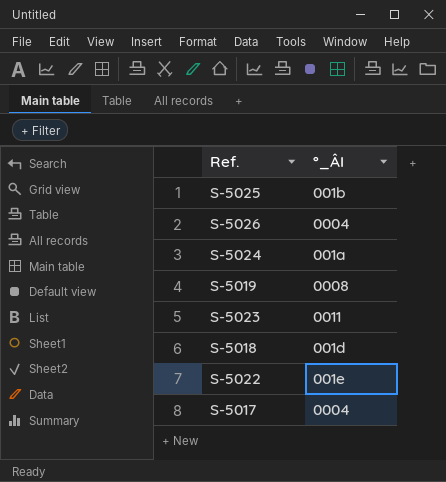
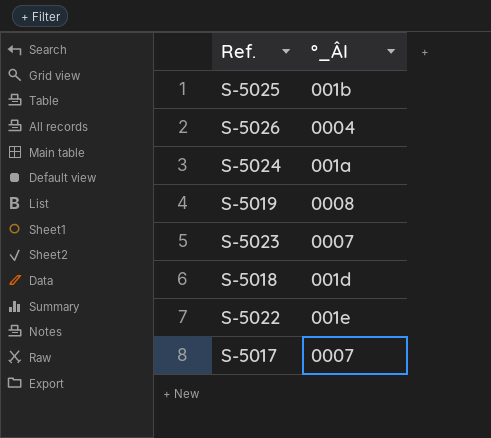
S-5023 | °_ÂI: 0011 -> 0007
S-5017 | °_ÂI: 0004 -> 0007

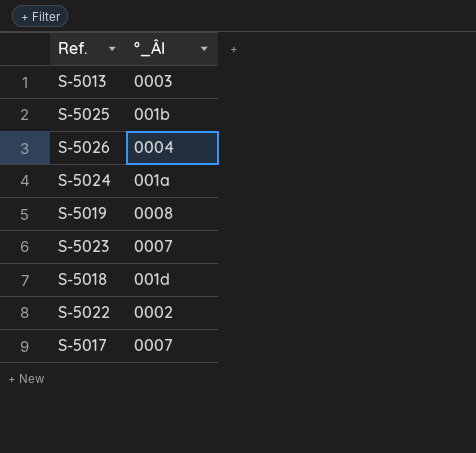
row S-5013: none -> 0003
S-5022 | °_ÂI: 001e -> 0002

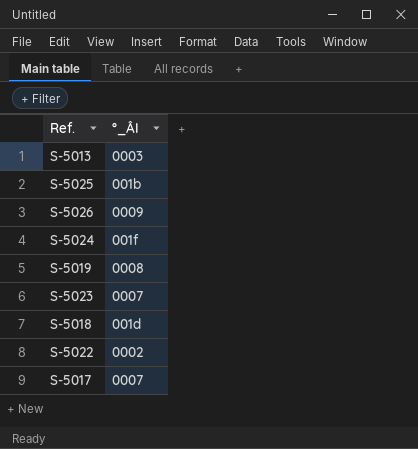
S-5026 | °_ÂI: 0004 -> 0009
S-5024 | °_ÂI: 001a -> 001f

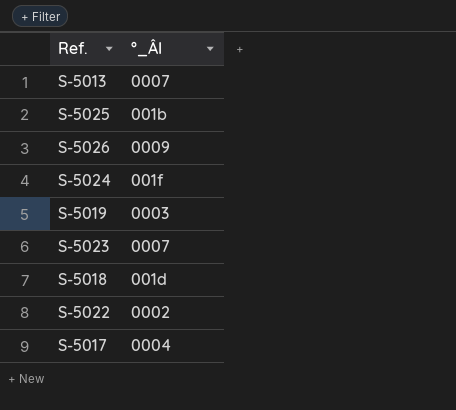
S-5013 | °_ÂI: 0003 -> 0007
S-5019 | °_ÂI: 0008 -> 0003
S-5017 | °_ÂI: 0007 -> 0004

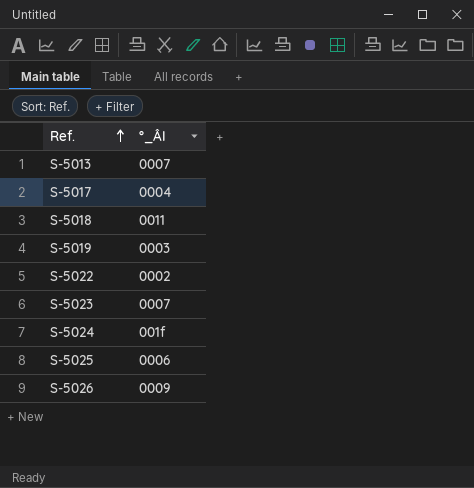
row order: none -> Ref. ascending
S-5018 | °_ÂI: 001d -> 0011
S-5025 | °_ÂI: 001b -> 0006

